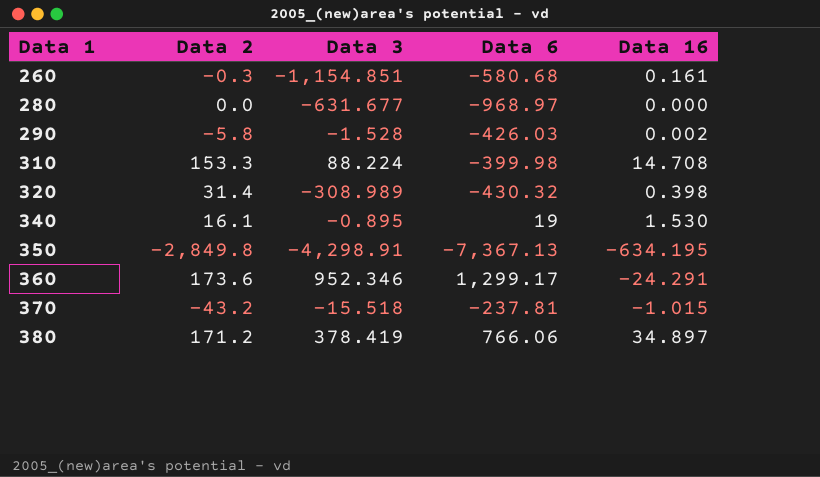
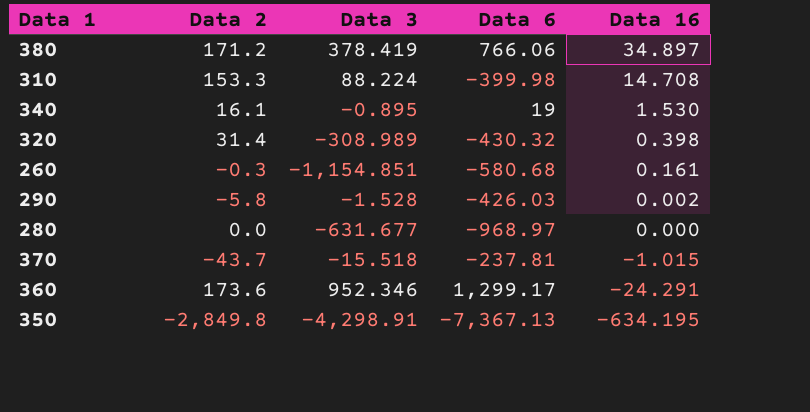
row order: Data 1 ascending -> Data 16 descending
370 | Data 2: -43.2 -> -43.7

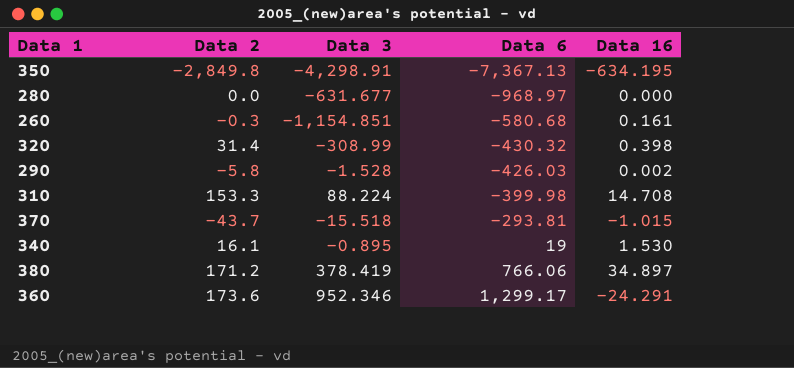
row order: Data 16 descending -> Data 6 ascending
320 | Data 3: -308.989 -> -308.99
370 | Data 6: -237.81 -> -293.81

